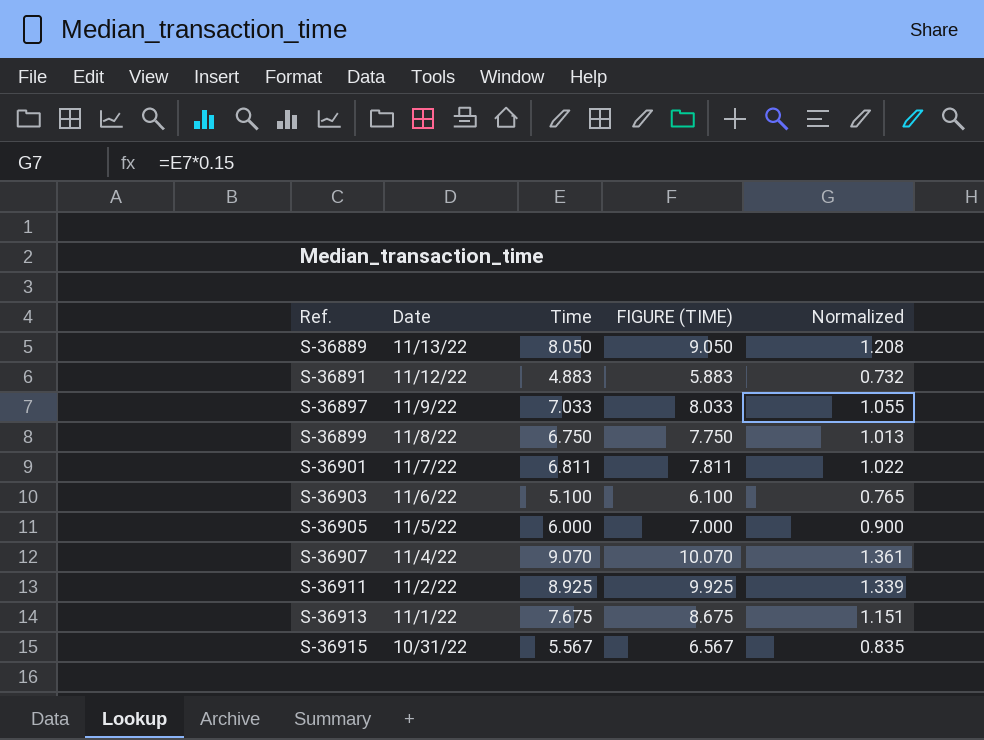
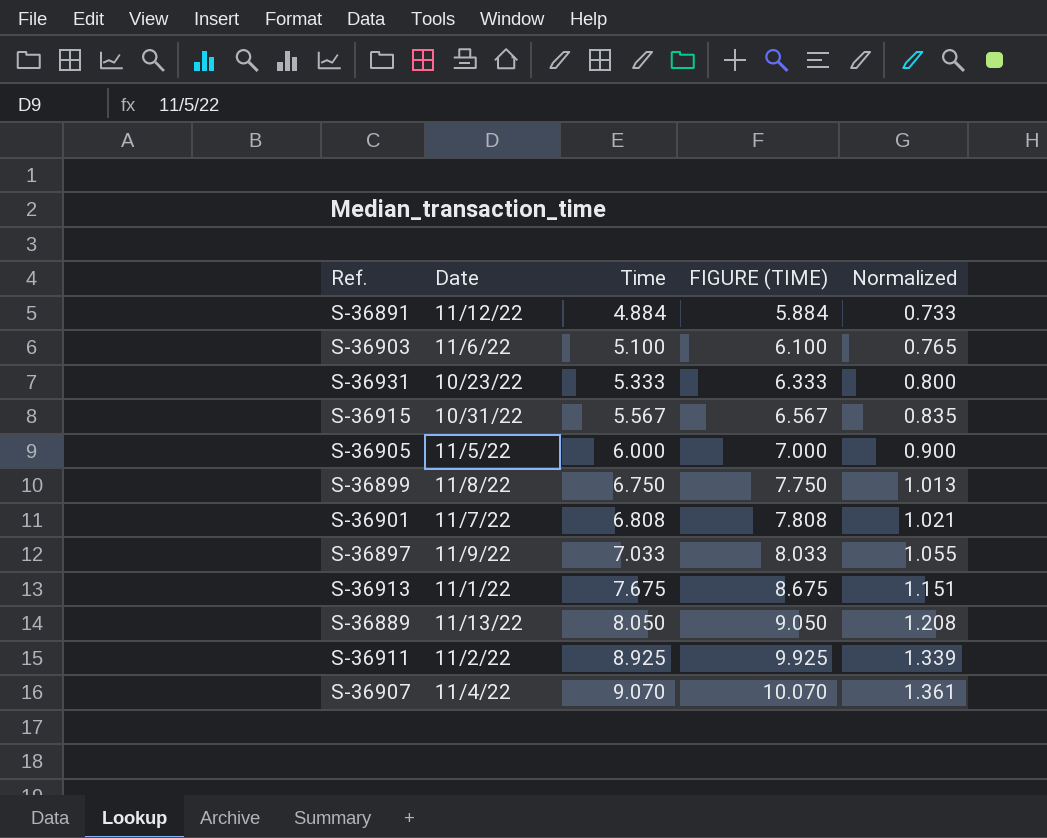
row order: Ref. ascending -> Time ascending
S-36891 | Time: 4.883 -> 4.884
S-36891 | FIGURE (TIME): 5.883 -> 5.884
S-36891 | Normalized: 0.732 -> 0.733
row S-36931: none -> 10/23/22 | 5.333 | 6.333 | 0.800
S-36901 | Time: 6.811 -> 6.808
S-36901 | FIGURE (TIME): 7.811 -> 7.808
S-36901 | Normalized: 1.022 -> 1.021

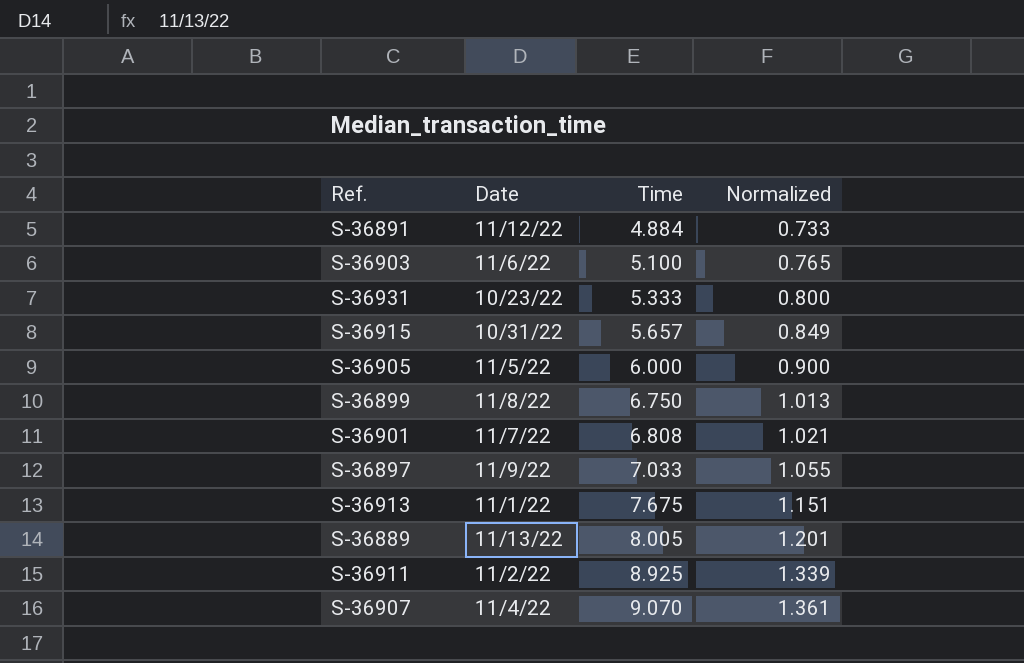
column FIGURE (TIME) | formula: [Time] + 1 -> none
S-36915 | Time: 5.567 -> 5.657
S-36915 | Normalized: 0.835 -> 0.849
S-36889 | Time: 8.050 -> 8.005
S-36889 | Normalized: 1.208 -> 1.201

